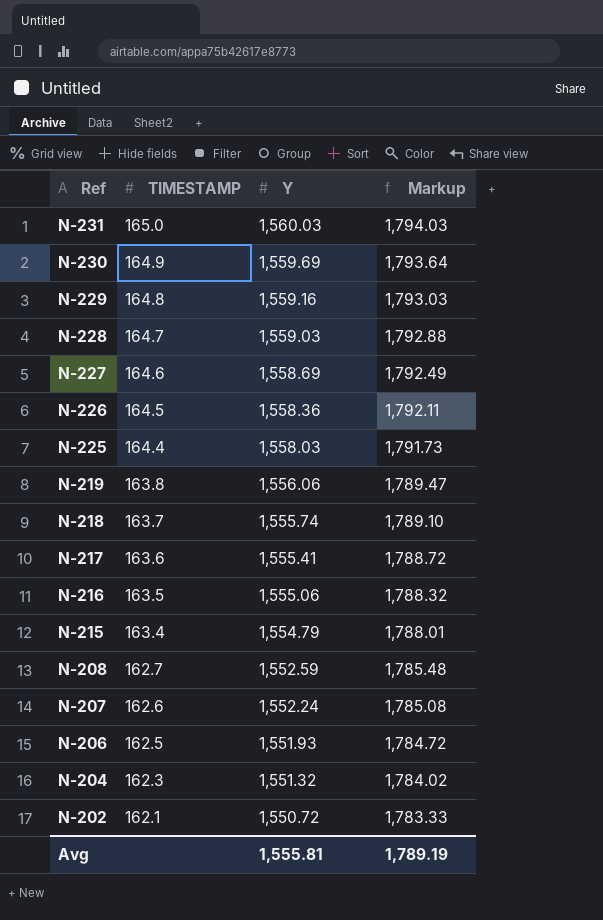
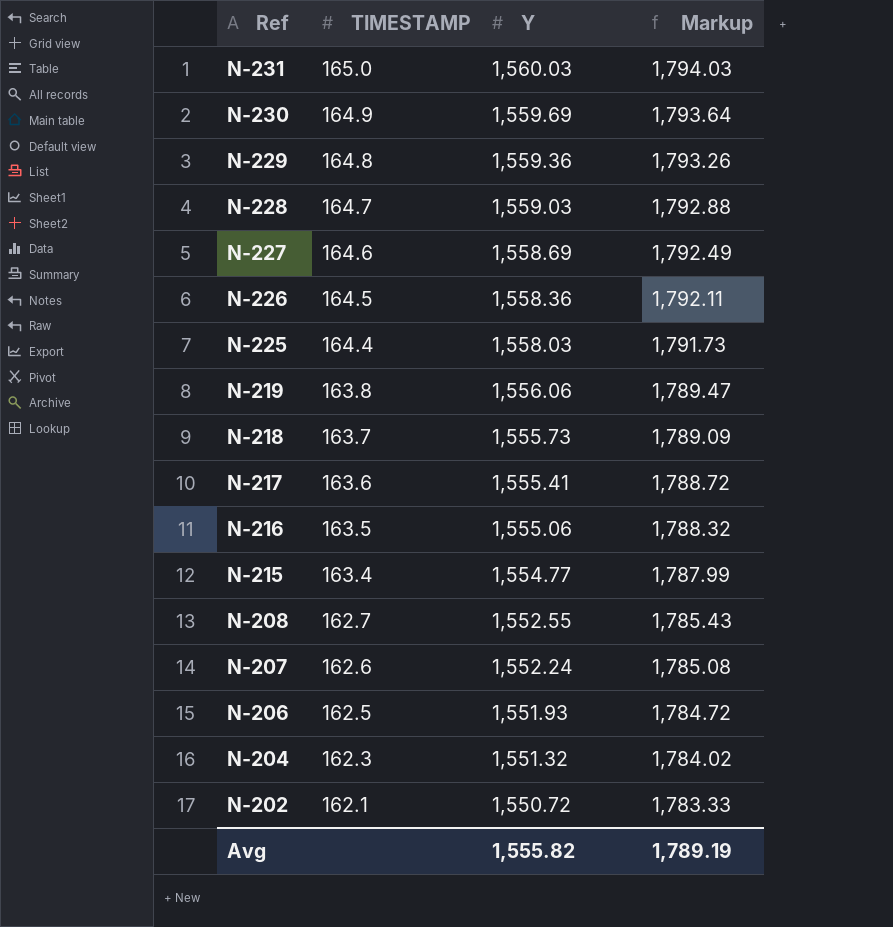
N-229 | Y: 1,559.16 -> 1,559.36
N-229 | Markup: 1,793.03 -> 1,793.26
N-218 | Y: 1,555.74 -> 1,555.73
N-218 | Markup: 1,789.10 -> 1,789.09
N-215 | Y: 1,554.79 -> 1,554.77
N-215 | Markup: 1,788.01 -> 1,787.99
N-208 | Y: 1,552.59 -> 1,552.55
N-208 | Markup: 1,785.48 -> 1,785.43
Avg | Y: 1,555.81 -> 1,555.82

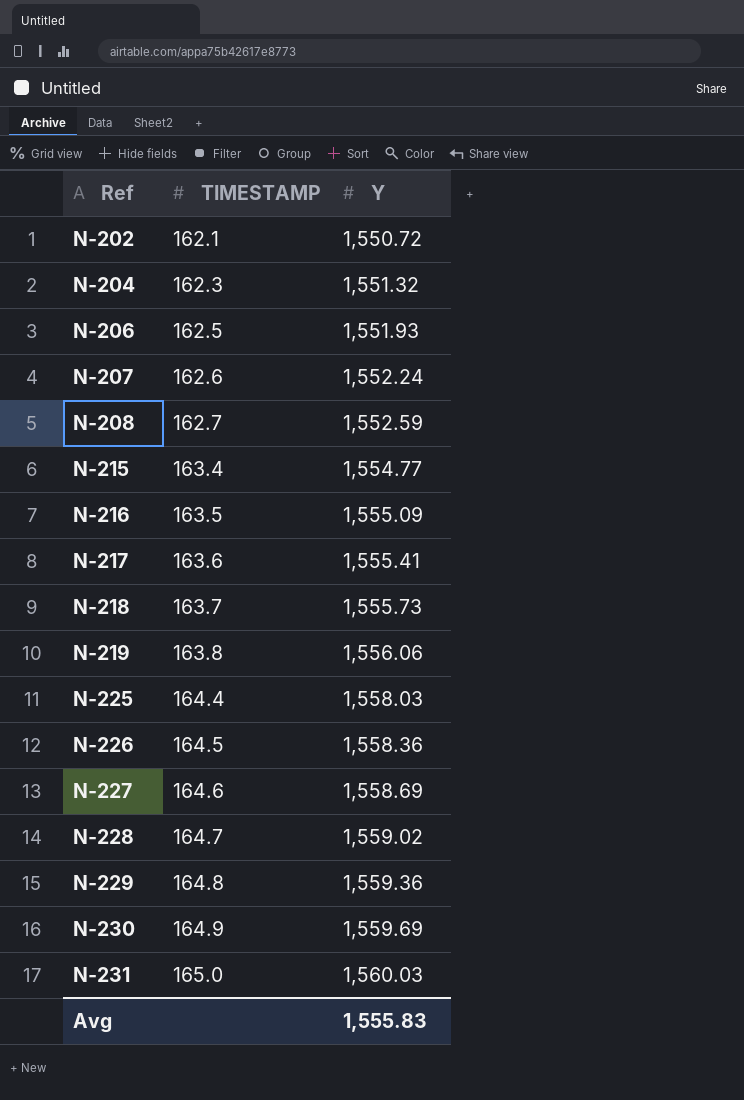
row order: Ref descending -> Ref ascending
column Markup | formula: [Y] * 1.15 -> none
N-208 | Y: 1,552.55 -> 1,552.59
N-216 | Y: 1,555.06 -> 1,555.09
N-228 | Y: 1,559.03 -> 1,559.02
Avg | Y: 1,555.82 -> 1,555.83

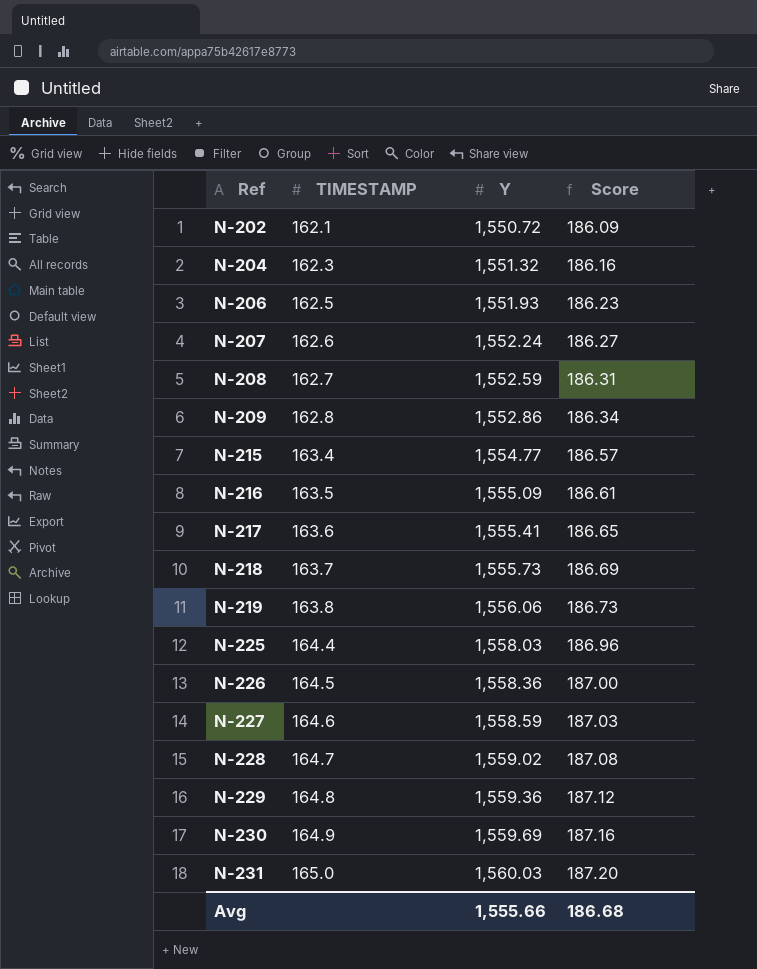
column Score | formula: none -> [Y] * 0.12
row N-209: none -> 162.8 | 1,552.86 | 186.34
N-227 | Y: 1,558.69 -> 1,558.59
Avg | Y: 1,555.83 -> 1,555.66

